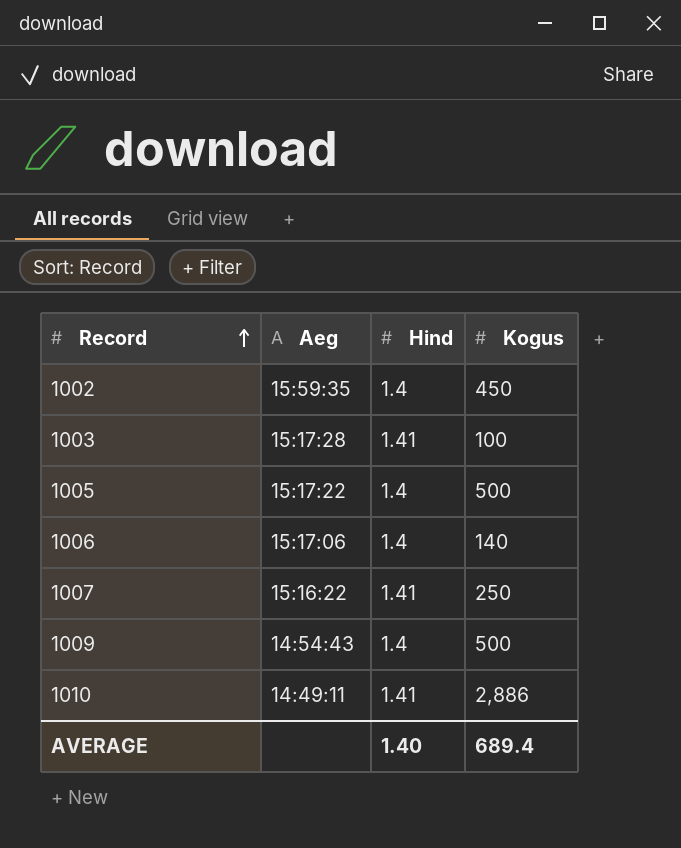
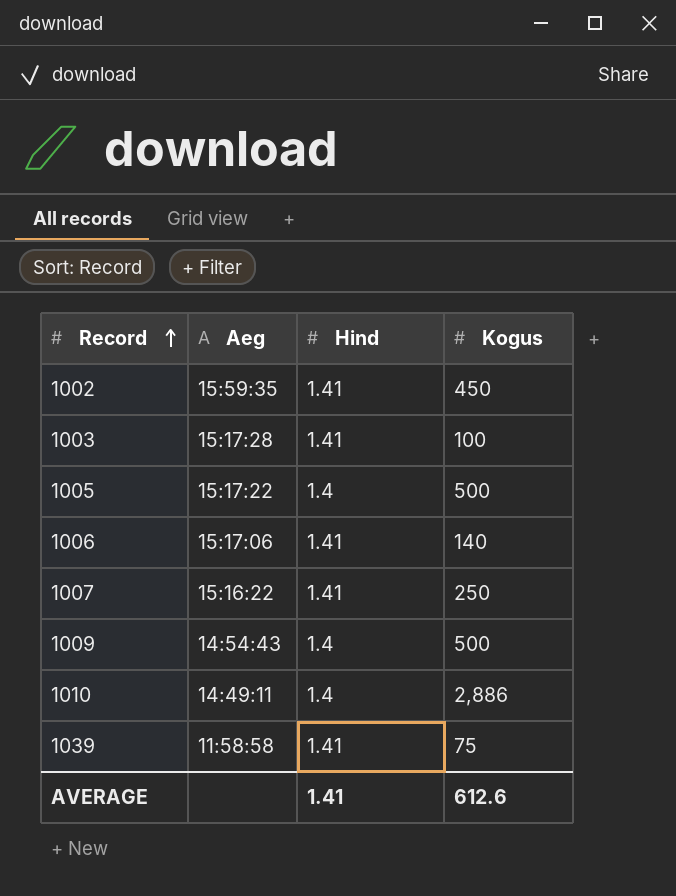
1002 | Hind: 1.4 -> 1.41
1006 | Hind: 1.4 -> 1.41
1010 | Hind: 1.41 -> 1.4
row 1039: none -> 11:58:58 | 1.41 | 75
AVERAGE | Hind: 1.40 -> 1.41
AVERAGE | Kogus: 689.4 -> 612.6

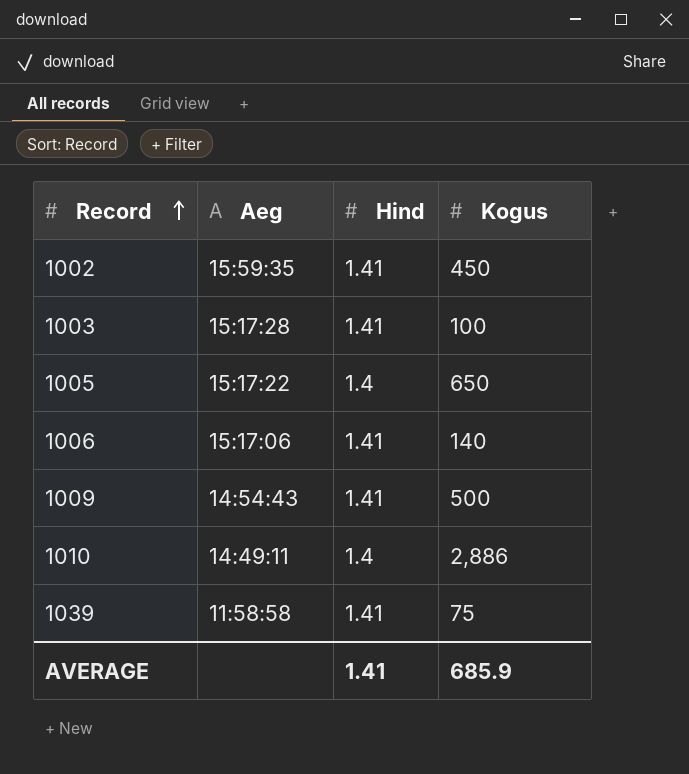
row 1007: 15:16:22 | 1.41 | 250 -> none
1005 | Kogus: 500 -> 650
1009 | Hind: 1.4 -> 1.41
AVERAGE | Kogus: 612.6 -> 685.9

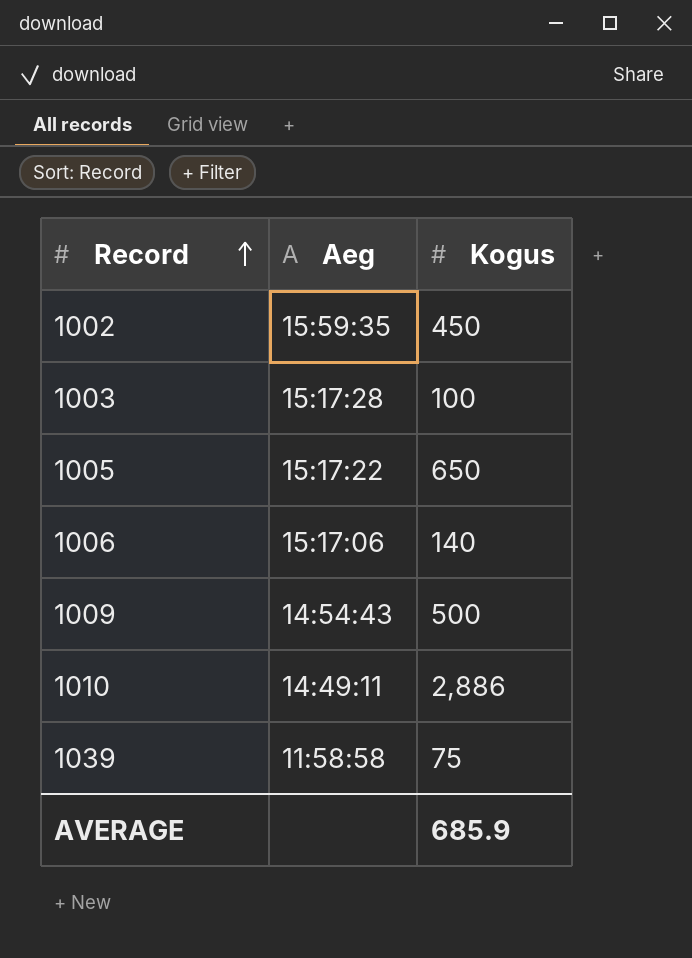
column Hind | position: 3 -> none

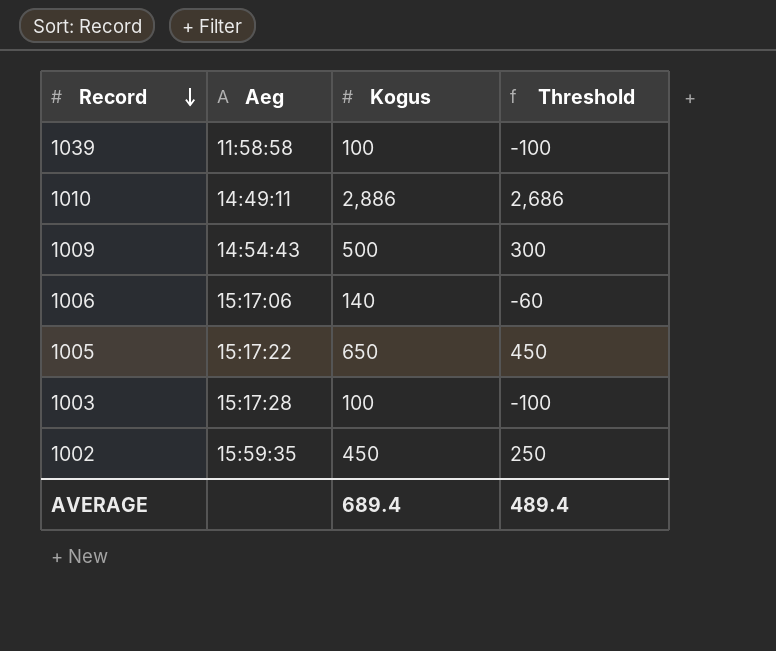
row order: Record ascending -> Record descending
column Threshold | formula: none -> [Kogus] - 200
1039 | Kogus: 75 -> 100
AVERAGE | Kogus: 685.9 -> 689.4

